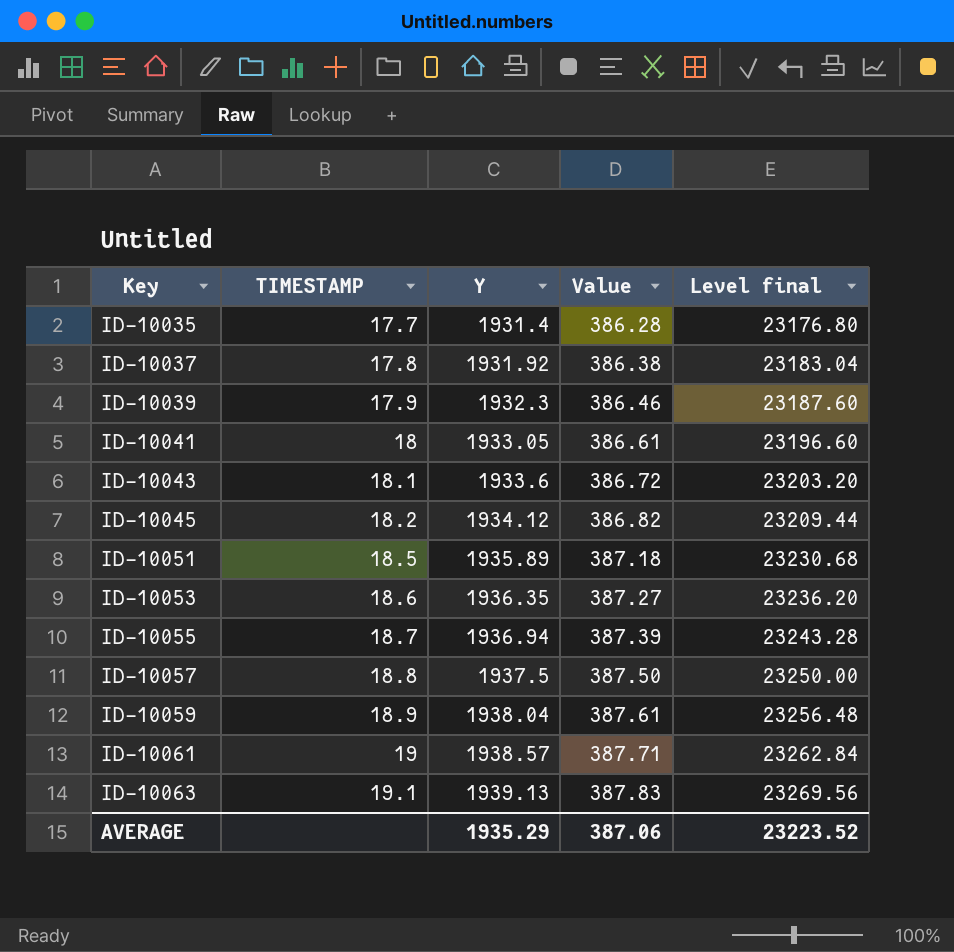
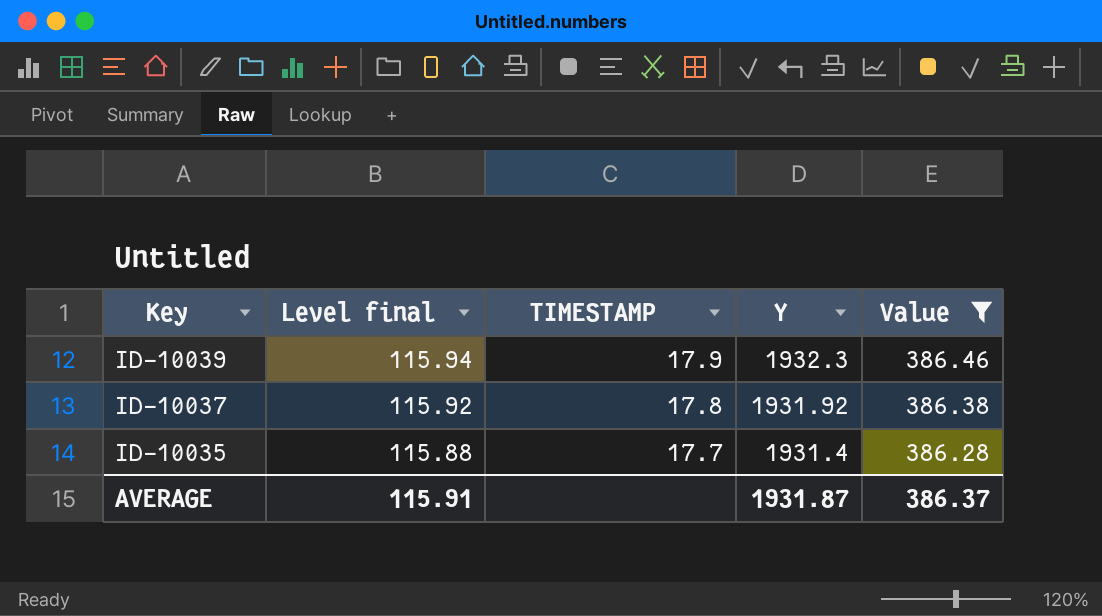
filter: none -> Value <= 386.46
row order: Key ascending -> Key descending
column Level final | formula: [Y] * 12 -> [Y] * 0.06
column Level final | position: 5 -> 2
AVERAGE | Level final: 23223.52 -> 115.91
AVERAGE | Y: 1935.29 -> 1931.87
AVERAGE | Value: 387.06 -> 386.37

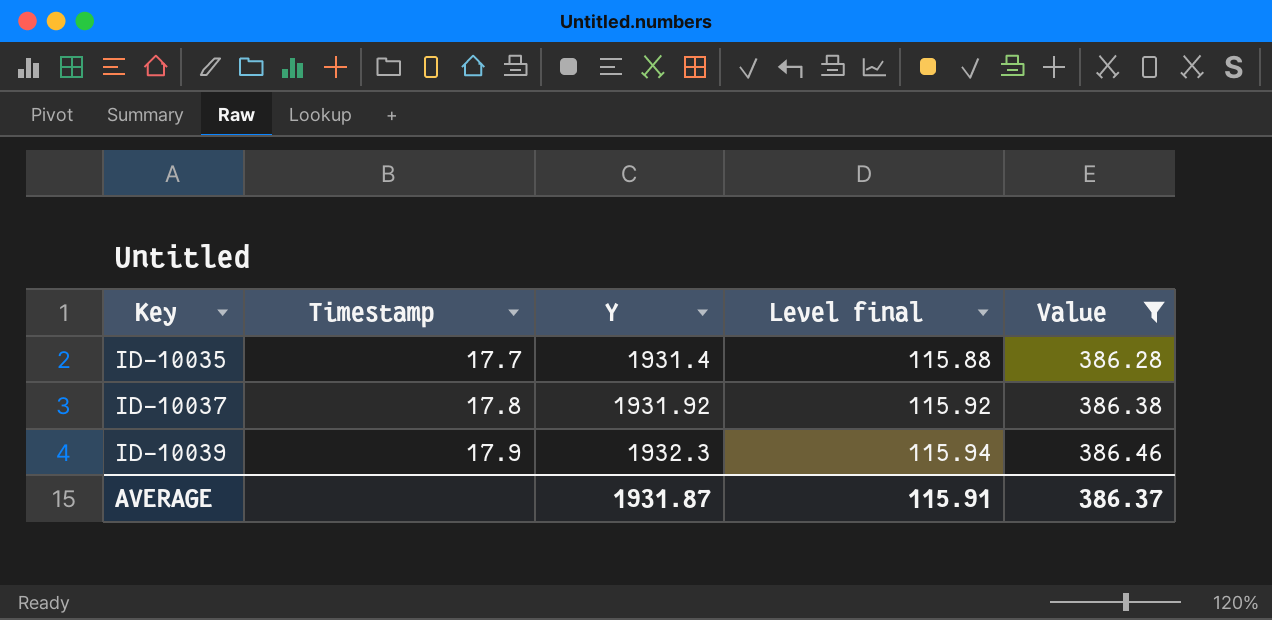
row order: Key descending -> Key ascending
column name: TIMESTAMP -> Timestamp
column Level final | position: 2 -> 4

